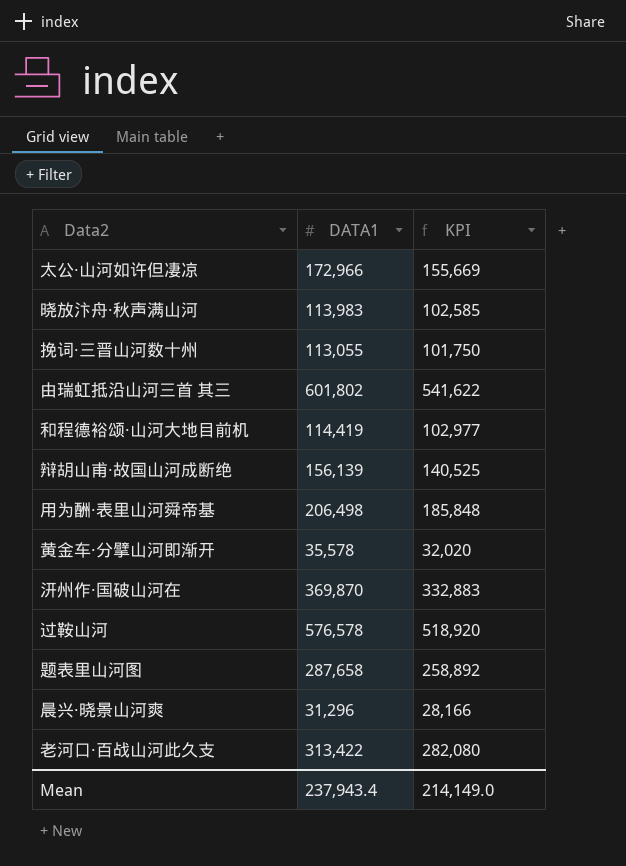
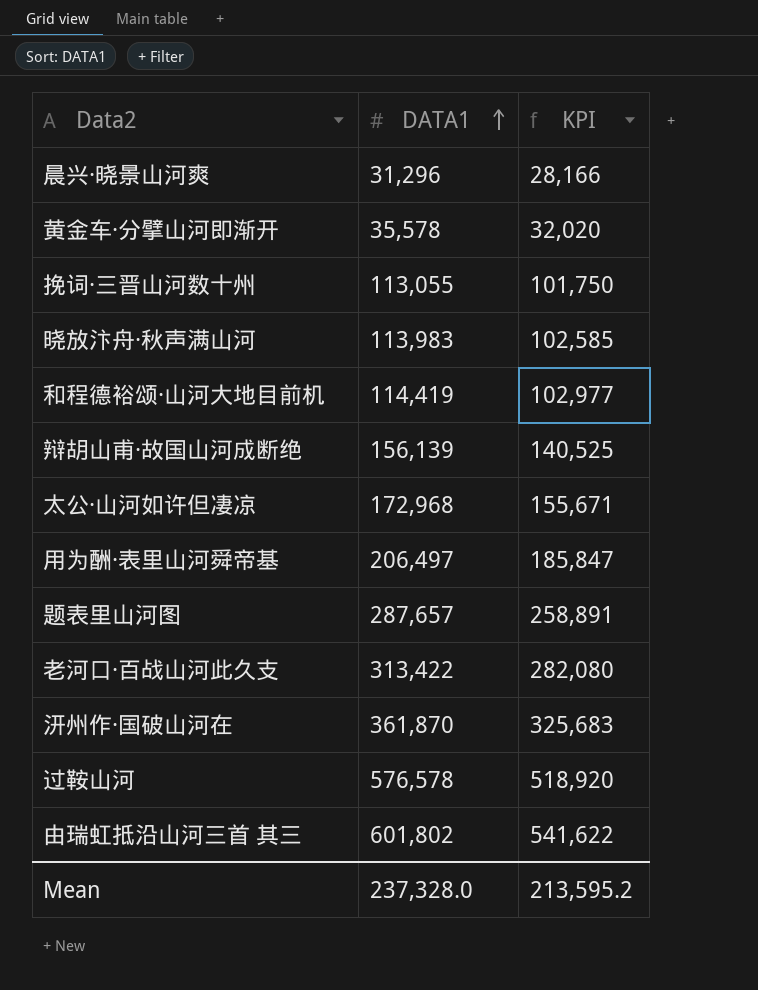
row order: none -> DATA1 ascending
太公·山河如许但凄凉 | DATA1: 172,966 -> 172,968
太公·山河如许但凄凉 | KPI: 155,669 -> 155,671
用为酬·表里山河舜帝基 | DATA1: 206,498 -> 206,497
用为酬·表里山河舜帝基 | KPI: 185,848 -> 185,847
题表里山河图 | DATA1: 287,658 -> 287,657
题表里山河图 | KPI: 258,892 -> 258,891
汧州作·国破山河在 | DATA1: 369,870 -> 361,870
汧州作·国破山河在 | KPI: 332,883 -> 325,683
Mean | DATA1: 237,943.4 -> 237,328.0
Mean | KPI: 214,149.0 -> 213,595.2

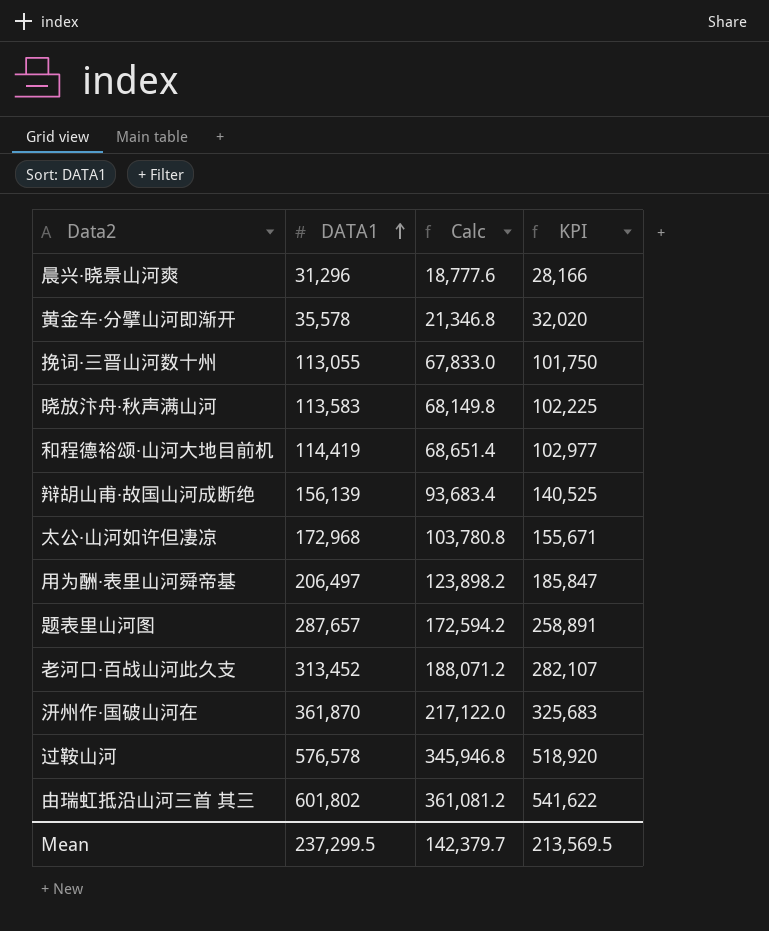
column Calc | formula: none -> [DATA1] * 0.6
晓放汴舟·秋声满山河 | DATA1: 113,983 -> 113,583
晓放汴舟·秋声满山河 | KPI: 102,585 -> 102,225
老河口·百战山河此久支 | DATA1: 313,422 -> 313,452
老河口·百战山河此久支 | KPI: 282,080 -> 282,107
Mean | DATA1: 237,328.0 -> 237,299.5
Mean | KPI: 213,595.2 -> 213,569.5

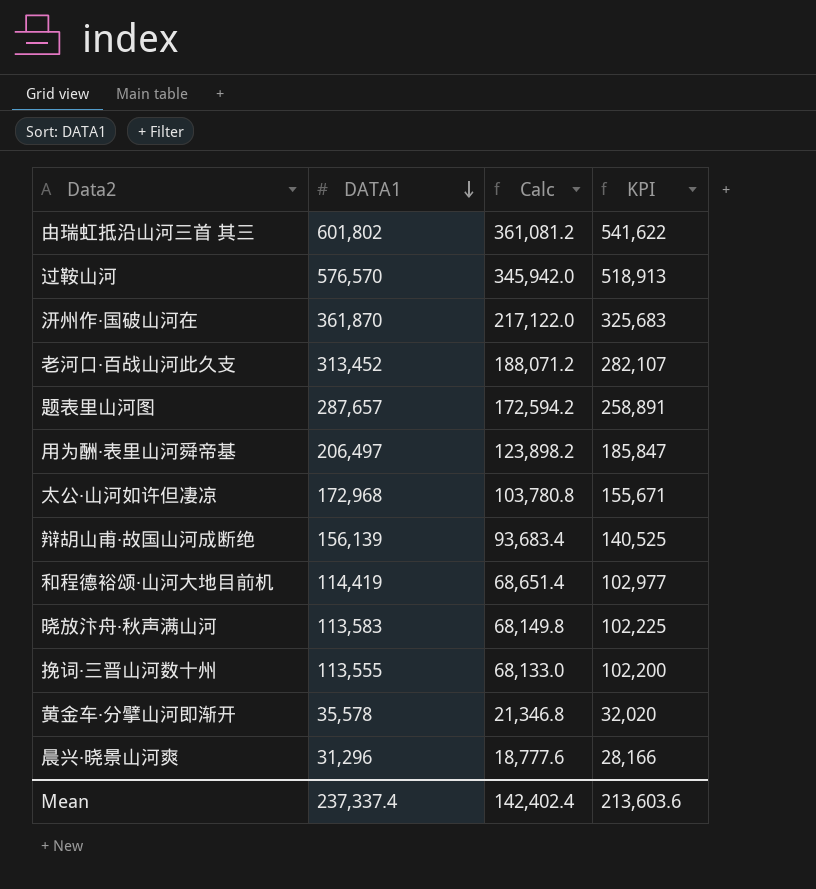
row order: DATA1 ascending -> DATA1 descending
过鞍山河 | DATA1: 576,578 -> 576,570
过鞍山河 | Calc: 345,946.8 -> 345,942.0
过鞍山河 | KPI: 518,920 -> 518,913
挽词·三晋山河数十州 | DATA1: 113,055 -> 113,555
挽词·三晋山河数十州 | Calc: 67,833.0 -> 68,133.0
挽词·三晋山河数十州 | KPI: 101,750 -> 102,200
Mean | DATA1: 237,299.5 -> 237,337.4
Mean | Calc: 142,379.7 -> 142,402.4
Mean | KPI: 213,569.5 -> 213,603.6

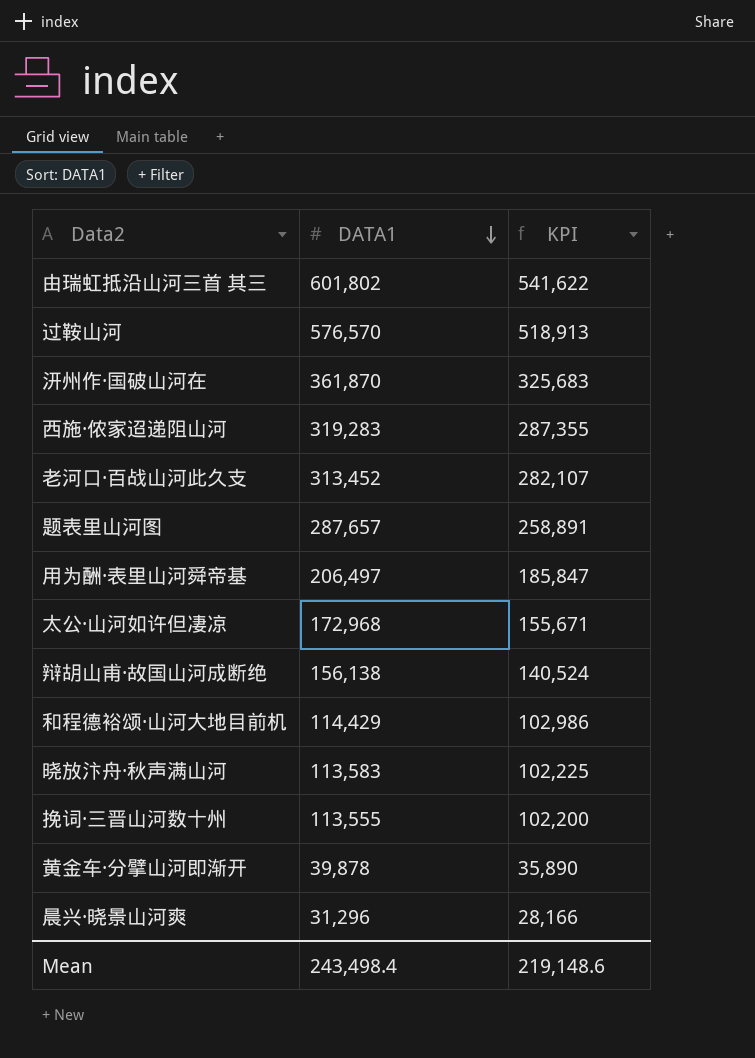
column Calc | formula: [DATA1] * 0.6 -> none
row 西施·侬家迢递阻山河: none -> 319,283 | 287,355
辩胡山甫·故国山河成断绝 | DATA1: 156,139 -> 156,138
辩胡山甫·故国山河成断绝 | KPI: 140,525 -> 140,524
和程德裕颂·山河大地目前机 | DATA1: 114,419 -> 114,429
和程德裕颂·山河大地目前机 | KPI: 102,977 -> 102,986
黄金车·分擘山河即渐开 | DATA1: 35,578 -> 39,878
黄金车·分擘山河即渐开 | KPI: 32,020 -> 35,890
Mean | DATA1: 237,337.4 -> 243,498.4
Mean | KPI: 213,603.6 -> 219,148.6

